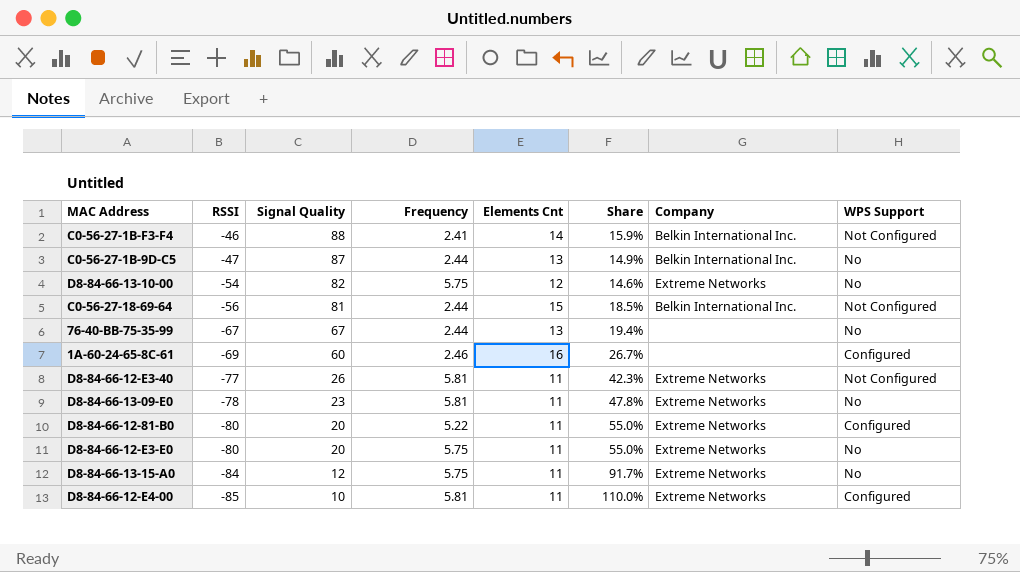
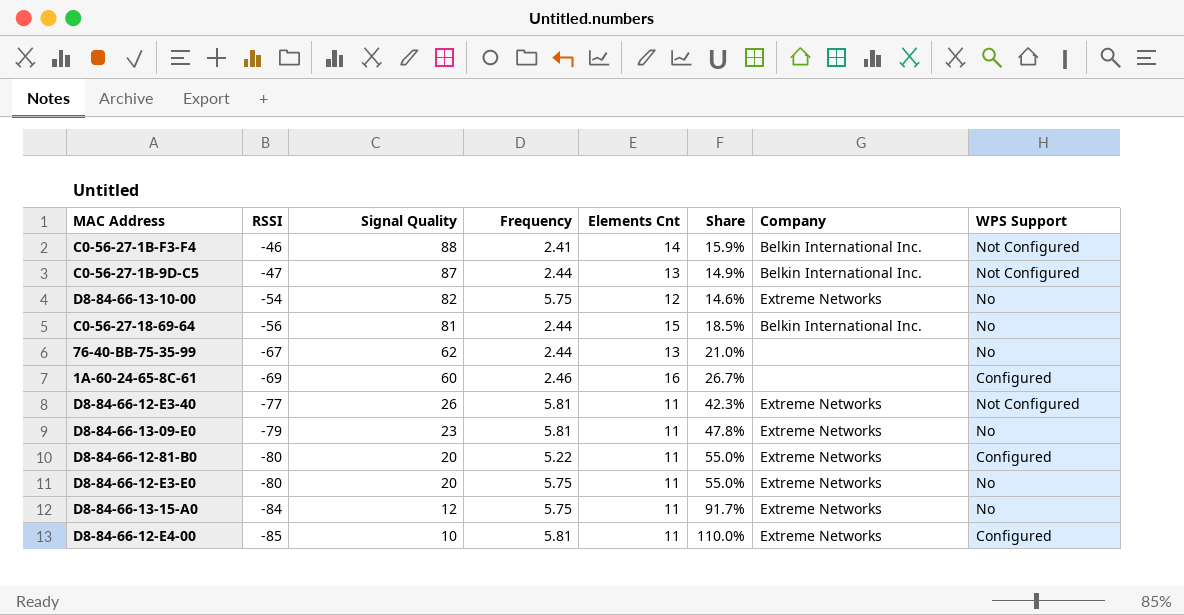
C0-56-27-1B-9D-C5 | WPS Support: No -> Not Configured
C0-56-27-18-69-64 | WPS Support: Not Configured -> No
76-40-BB-75-35-99 | Signal Quality: 67 -> 62
76-40-BB-75-35-99 | Share: 19.4% -> 21.0%
D8-84-66-13-09-E0 | RSSI: -78 -> -79

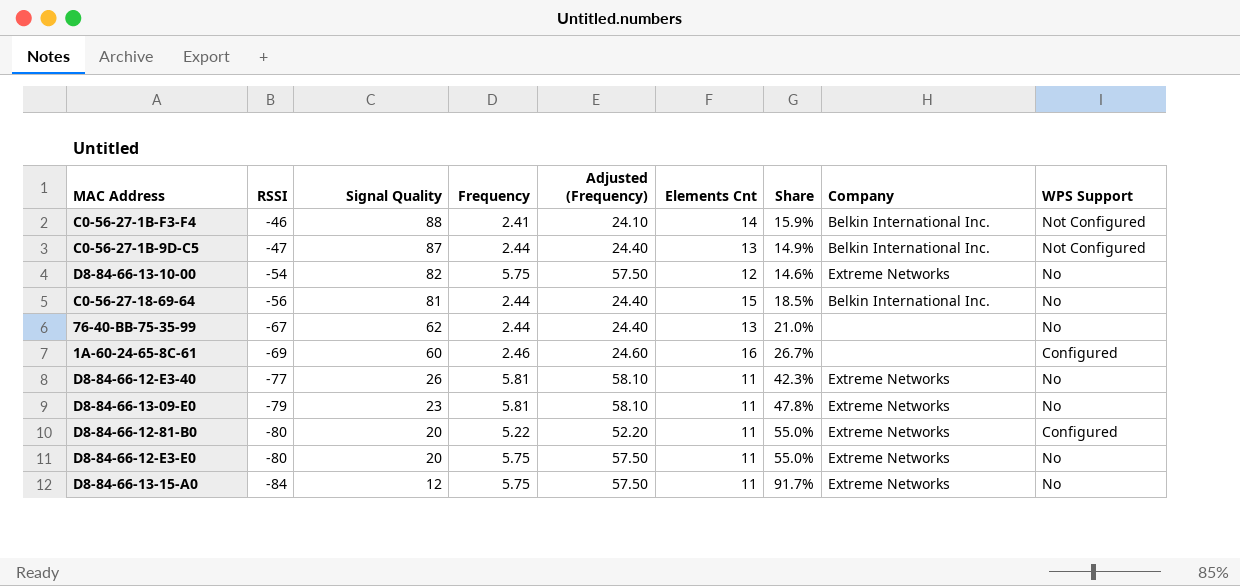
column Adjusted (Frequency) | formula: none -> [Frequency] * 10
row D8-84-66-12-E4-00: -85 | 10 | 5.81 | 11 | 110.0% | Extreme Networks | Configured -> none
D8-84-66-12-E3-40 | WPS Support: Not Configured -> No

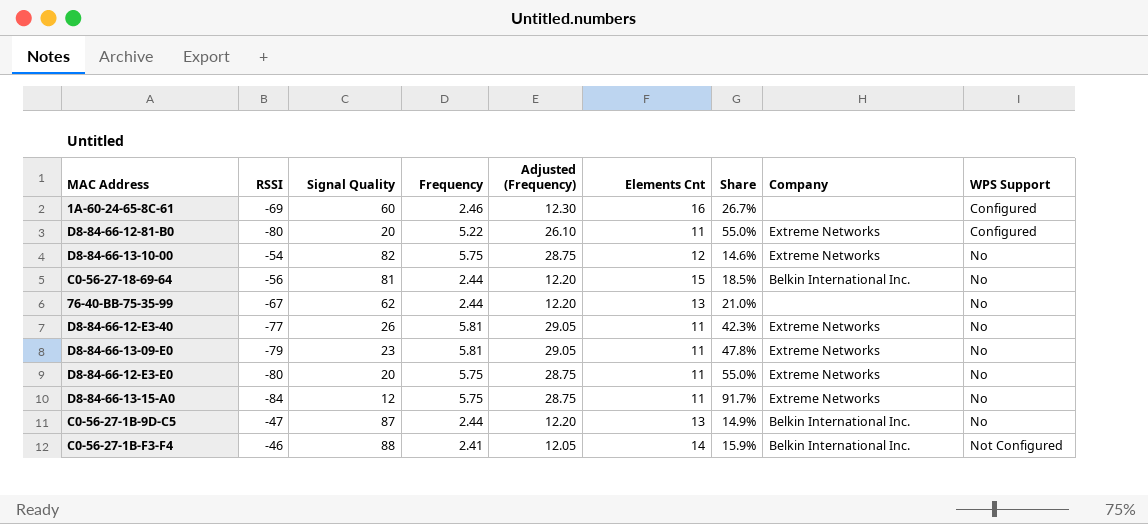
row order: RSSI descending -> WPS Support ascending
column Adjusted (Frequency) | formula: [Frequency] * 10 -> [Frequency] * 5
C0-56-27-1B-9D-C5 | WPS Support: Not Configured -> No

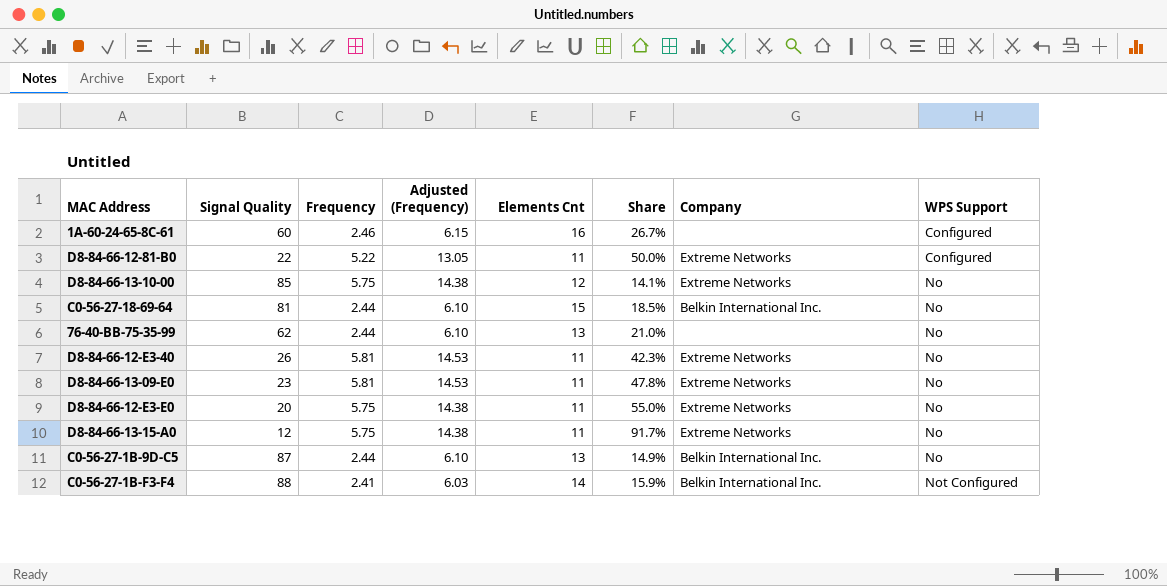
column RSSI | position: 2 -> none
column Adjusted (Frequency) | formula: [Frequency] * 5 -> [Frequency] * 2.5
D8-84-66-12-81-B0 | Signal Quality: 20 -> 22
D8-84-66-12-81-B0 | Share: 55.0% -> 50.0%
D8-84-66-13-10-00 | Signal Quality: 82 -> 85
D8-84-66-13-10-00 | Share: 14.6% -> 14.1%

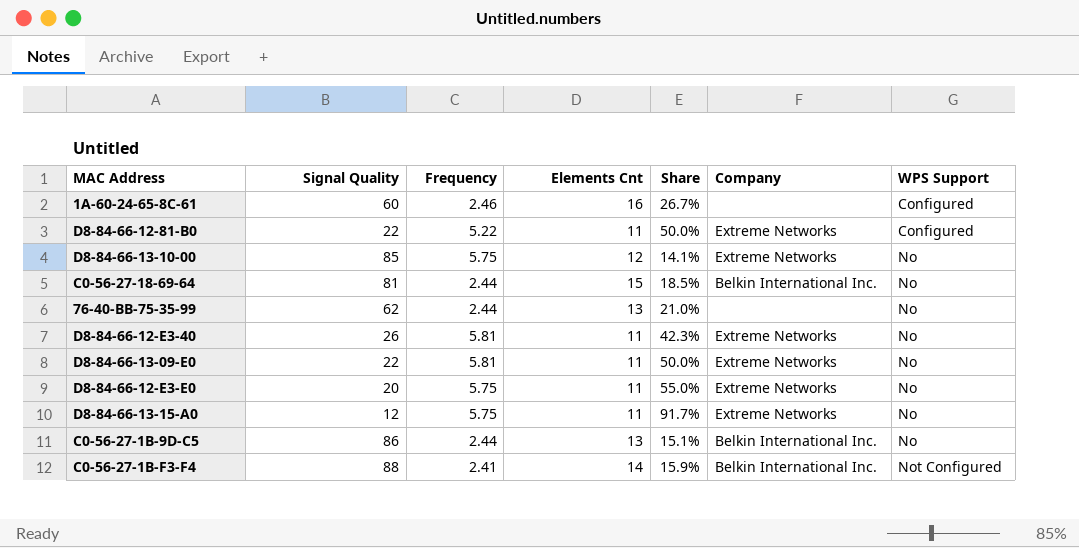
column Adjusted (Frequency) | formula: [Frequency] * 2.5 -> none
D8-84-66-13-09-E0 | Signal Quality: 23 -> 22
D8-84-66-13-09-E0 | Share: 47.8% -> 50.0%
C0-56-27-1B-9D-C5 | Signal Quality: 87 -> 86
C0-56-27-1B-9D-C5 | Share: 14.9% -> 15.1%

